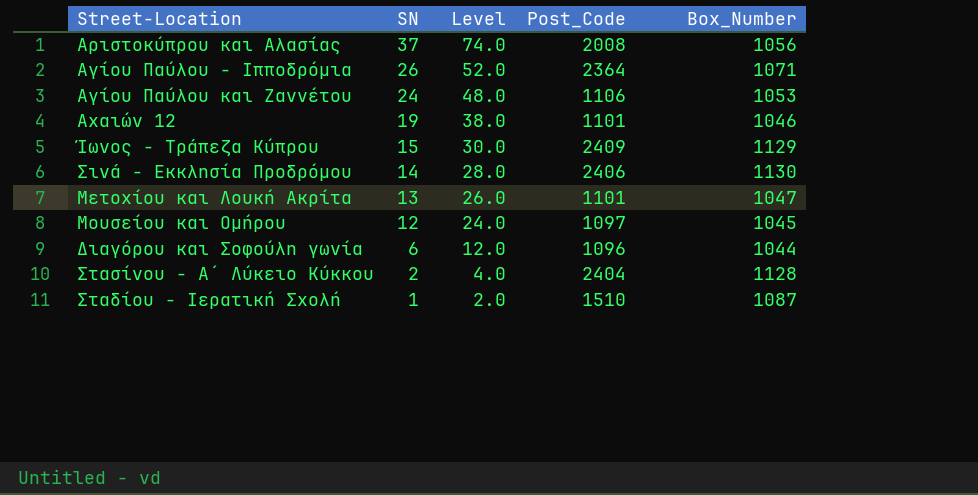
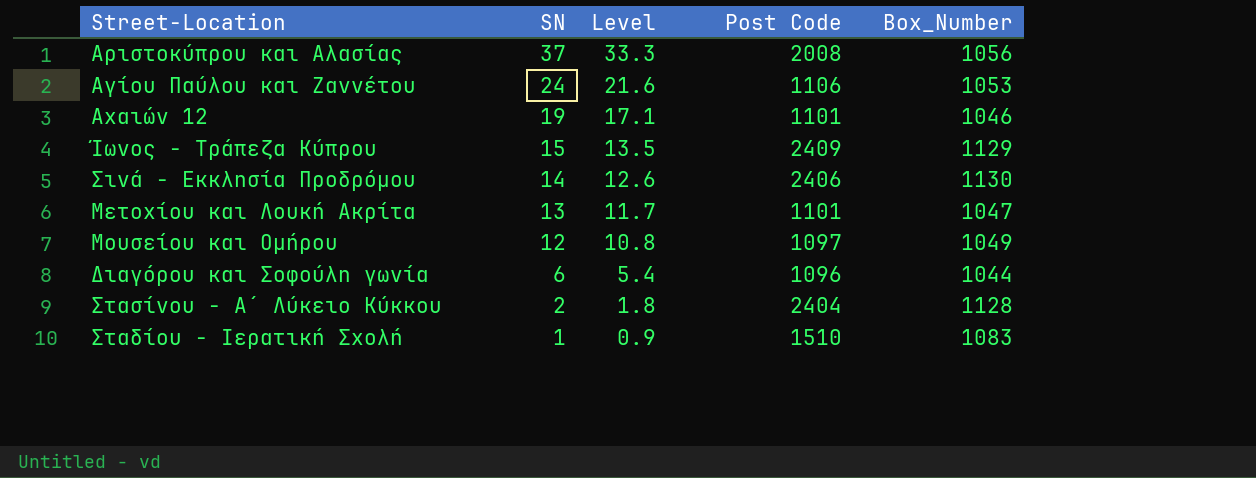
column Level | formula: [SN] * 2 -> [SN] * 0.9
column name: Post_Code -> Post Code
row Αγίου Παύλου - Ιπποδρόμια: 26 | 52.0 | 2364 | 1071 -> none
Μουσείου και Ομήρου | Box_Number: 1045 -> 1049
Σταδίου - Ιερατική Σχολή | Box_Number: 1087 -> 1083

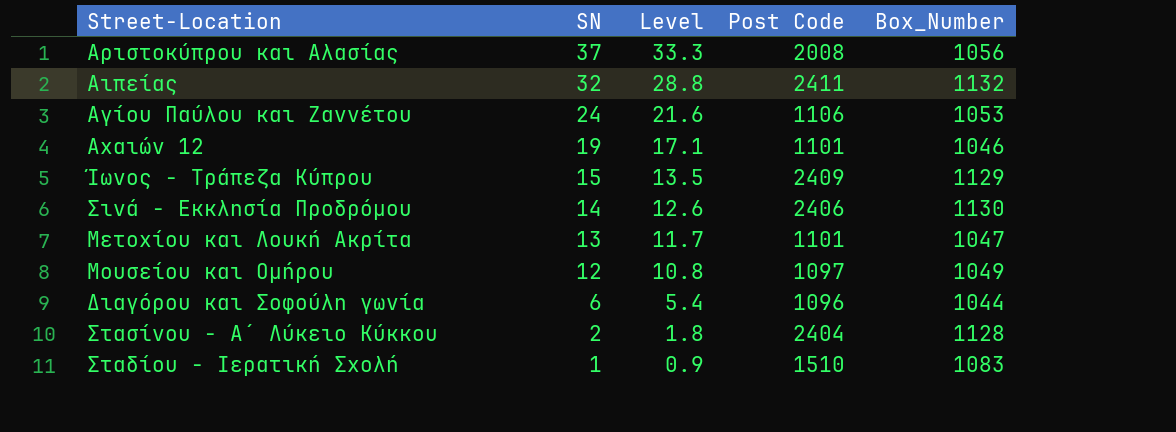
row Αιπείας: none -> 32 | 28.8 | 2411 | 1132

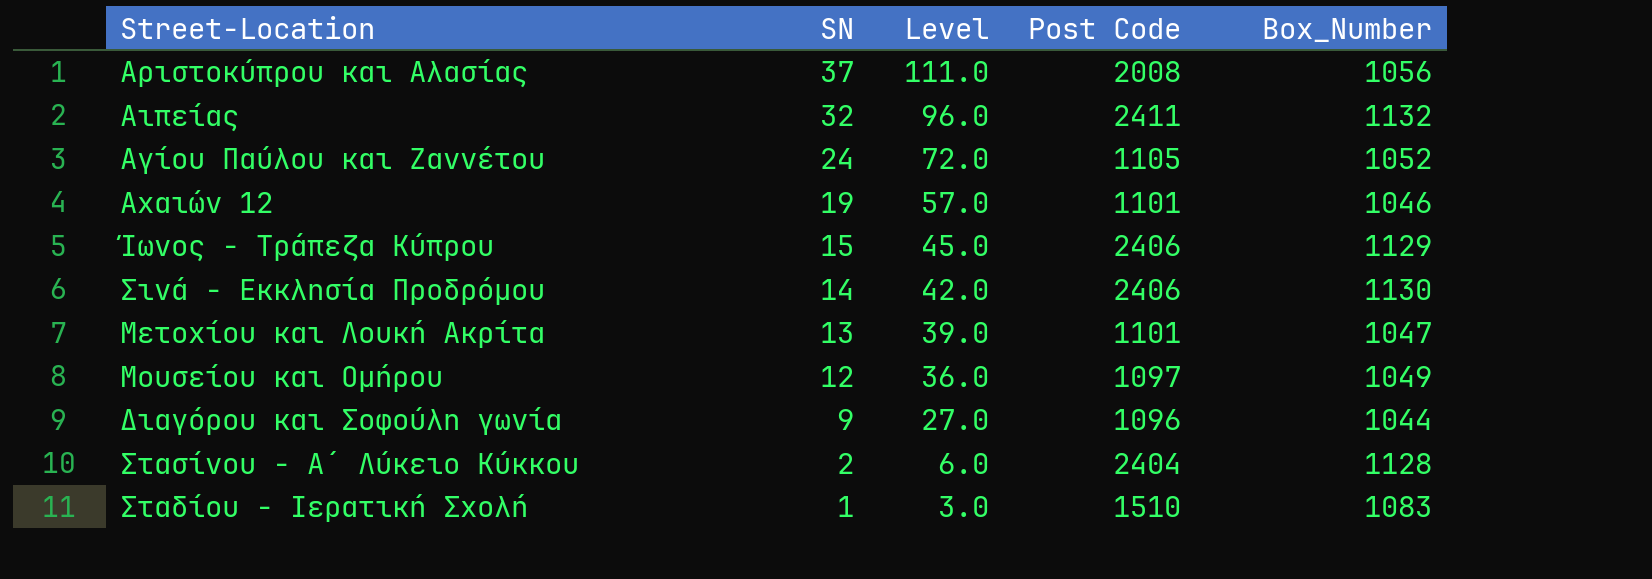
column Level | formula: [SN] * 0.9 -> [SN] * 3
Αγίου Παύλου και Ζαννέτου | Post Code: 1106 -> 1105
Αγίου Παύλου και Ζαννέτου | Box_Number: 1053 -> 1052
Ίωνος - Τράπεζα Κύπρου | Post Code: 2409 -> 2406
Διαγόρου και Σοφούλη γωνία | SN: 6 -> 9

